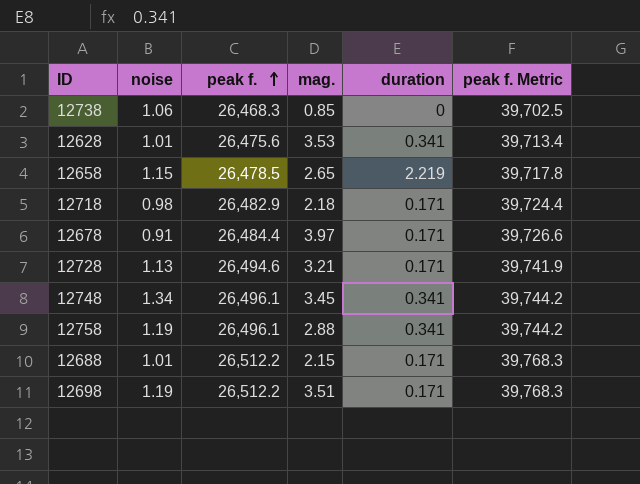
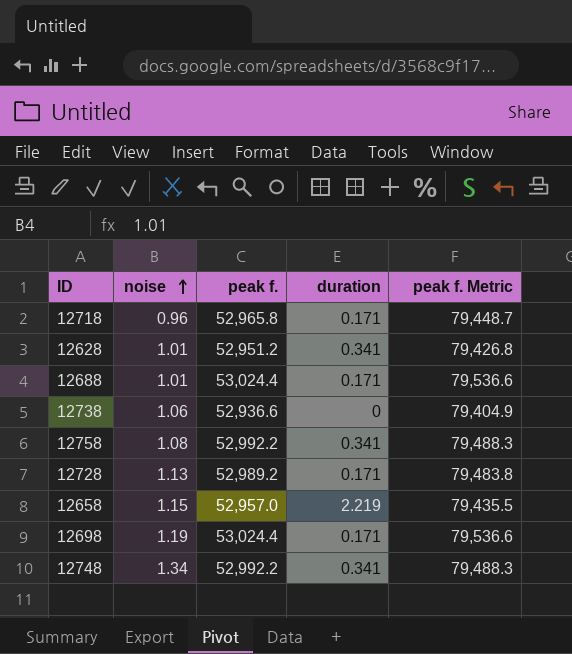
row order: peak f. ascending -> noise ascending
column mag. | position: 4 -> none
row 12678: 0.91 | 26,484.4 | 3.97 | 0.171 | 39,726.6 -> none
12718 | noise: 0.98 -> 0.96
12718 | peak f.: 26,482.9 -> 52,965.8
12718 | peak f. Metric: 39,724.4 -> 79,448.7
12628 | peak f.: 26,475.6 -> 52,951.2
12628 | peak f. Metric: 39,713.4 -> 79,426.8
12688 | peak f.: 26,512.2 -> 53,024.4
12688 | peak f. Metric: 39,768.3 -> 79,536.6
12738 | peak f.: 26,468.3 -> 52,936.6
12738 | peak f. Metric: 39,702.5 -> 79,404.9
12758 | noise: 1.19 -> 1.08
12758 | peak f.: 26,496.1 -> 52,992.2
12758 | peak f. Metric: 39,744.2 -> 79,488.3
12728 | peak f.: 26,494.6 -> 52,989.2
12728 | peak f. Metric: 39,741.9 -> 79,483.8
12658 | peak f.: 26,478.5 -> 52,957.0
12658 | peak f. Metric: 39,717.8 -> 79,435.5
12698 | peak f.: 26,512.2 -> 53,024.4
12698 | peak f. Metric: 39,768.3 -> 79,536.6
12748 | peak f.: 26,496.1 -> 52,992.2
12748 | peak f. Metric: 39,744.2 -> 79,488.3

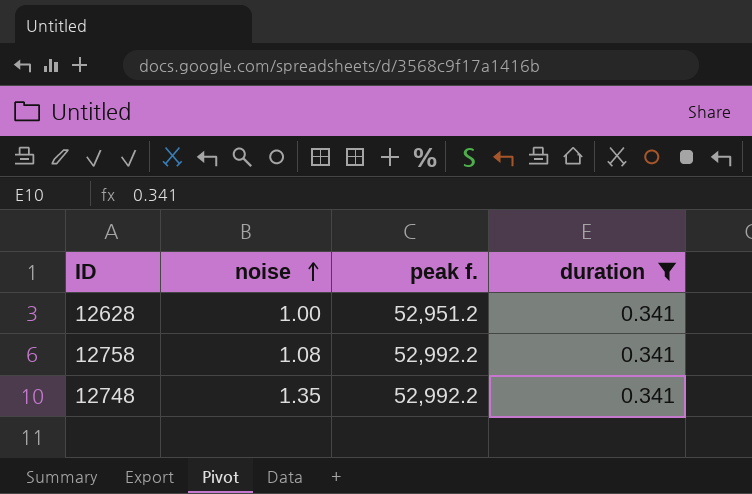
filter: none -> duration = 0.341
column peak f. Metric | formula: [peak f.] * 1.5 -> none
12628 | noise: 1.01 -> 1.00
12748 | noise: 1.34 -> 1.35

